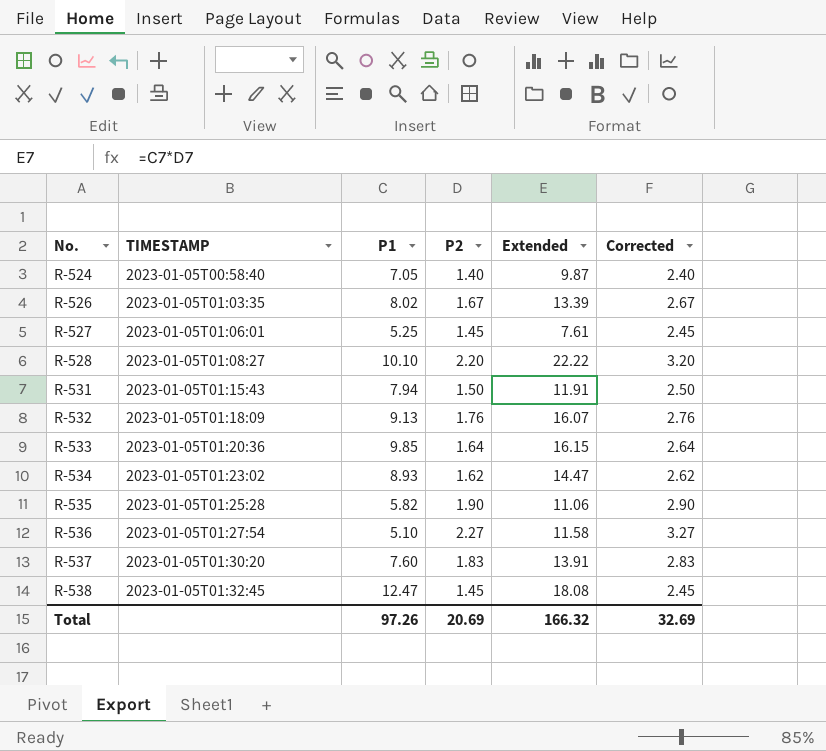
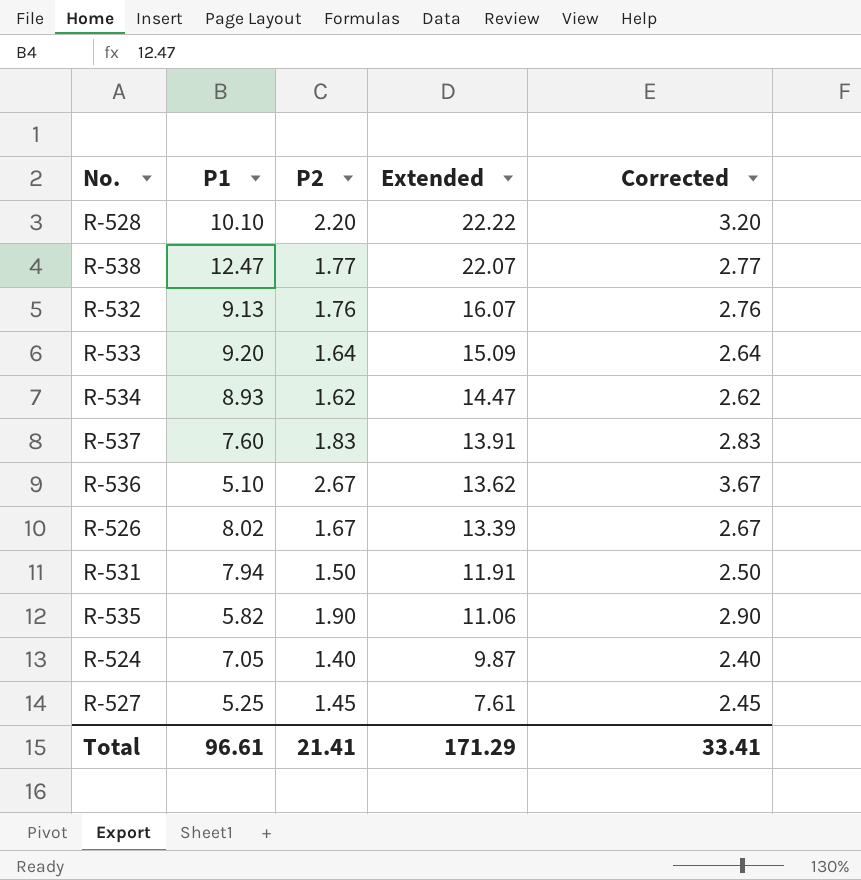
row order: No. ascending -> Extended descending
column TIMESTAMP | position: 2 -> none
R-538 | P2: 1.45 -> 1.77
R-538 | Extended: 18.08 -> 22.07
R-538 | Corrected: 2.45 -> 2.77
R-533 | P1: 9.85 -> 9.20
R-533 | Extended: 16.15 -> 15.09
R-536 | P2: 2.27 -> 2.67
R-536 | Extended: 11.58 -> 13.62
R-536 | Corrected: 3.27 -> 3.67
Total | P1: 97.26 -> 96.61
Total | P2: 20.69 -> 21.41
Total | Extended: 166.32 -> 171.29
Total | Corrected: 32.69 -> 33.41

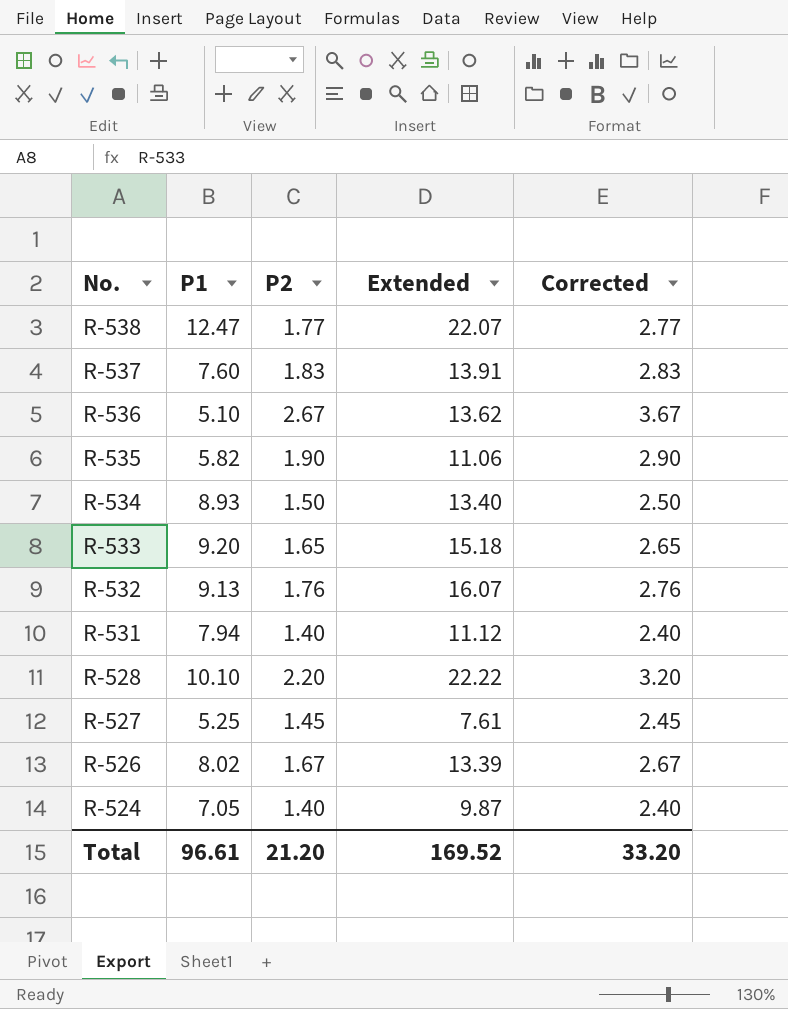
row order: Extended descending -> No. descending
R-534 | P2: 1.62 -> 1.50
R-534 | Extended: 14.47 -> 13.40
R-534 | Corrected: 2.62 -> 2.50
R-533 | P2: 1.64 -> 1.65
R-533 | Extended: 15.09 -> 15.18
R-533 | Corrected: 2.64 -> 2.65
R-531 | P2: 1.50 -> 1.40
R-531 | Extended: 11.91 -> 11.12
R-531 | Corrected: 2.50 -> 2.40
Total | P2: 21.41 -> 21.20
Total | Extended: 171.29 -> 169.52
Total | Corrected: 33.41 -> 33.20

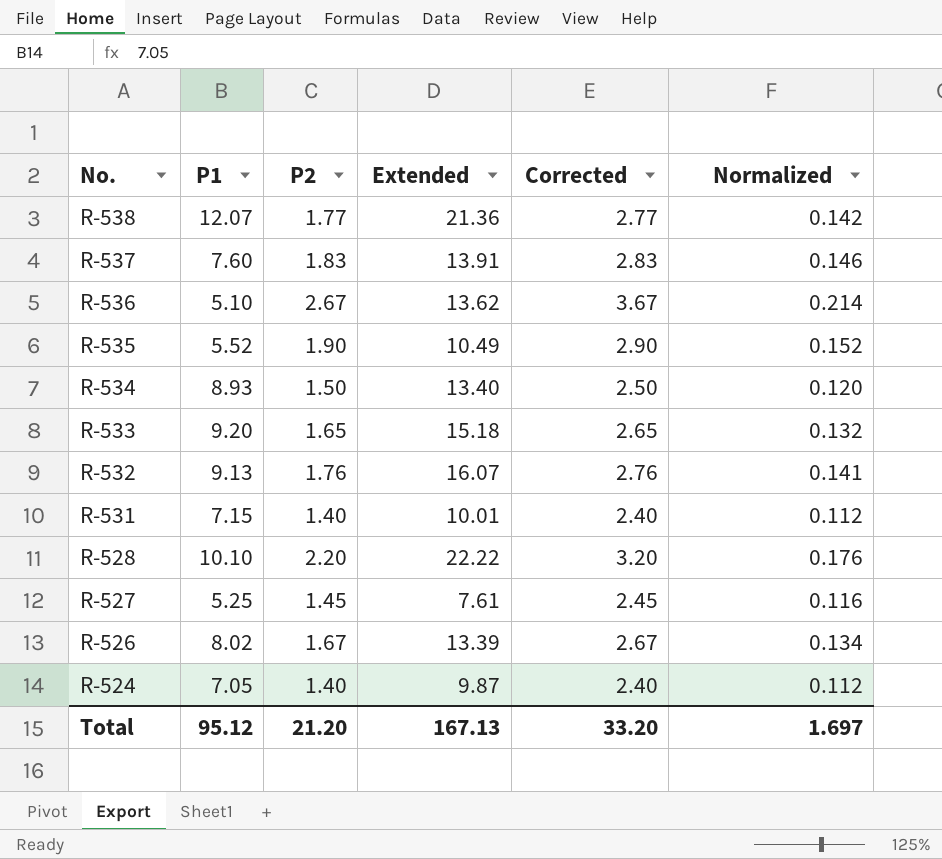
column Normalized | formula: none -> [P2] * 0.08
R-538 | P1: 12.47 -> 12.07
R-538 | Extended: 22.07 -> 21.36
R-535 | P1: 5.82 -> 5.52
R-535 | Extended: 11.06 -> 10.49
R-531 | P1: 7.94 -> 7.15
R-531 | Extended: 11.12 -> 10.01
Total | P1: 96.61 -> 95.12
Total | Extended: 169.52 -> 167.13

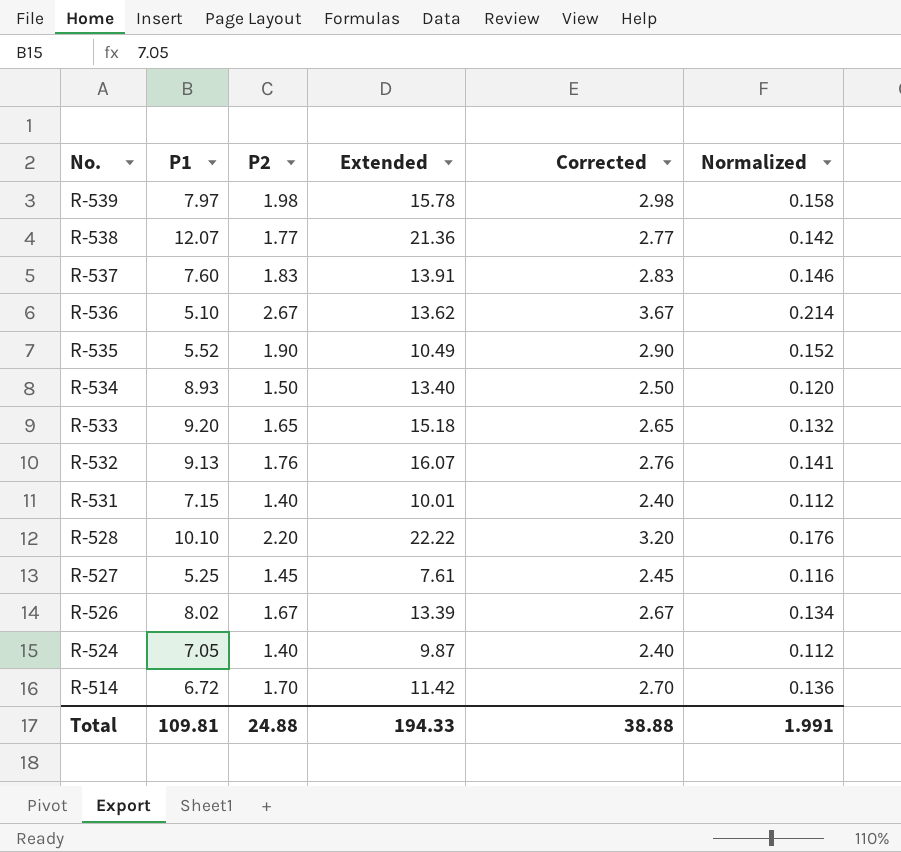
row R-539: none -> 7.97 | 1.98 | 15.78 | 2.98 | 0.158
row R-514: none -> 6.72 | 1.70 | 11.42 | 2.70 | 0.136
Total | P1: 95.12 -> 109.81
Total | P2: 21.20 -> 24.88
Total | Extended: 167.13 -> 194.33
Total | Corrected: 33.20 -> 38.88
Total | Normalized: 1.697 -> 1.991

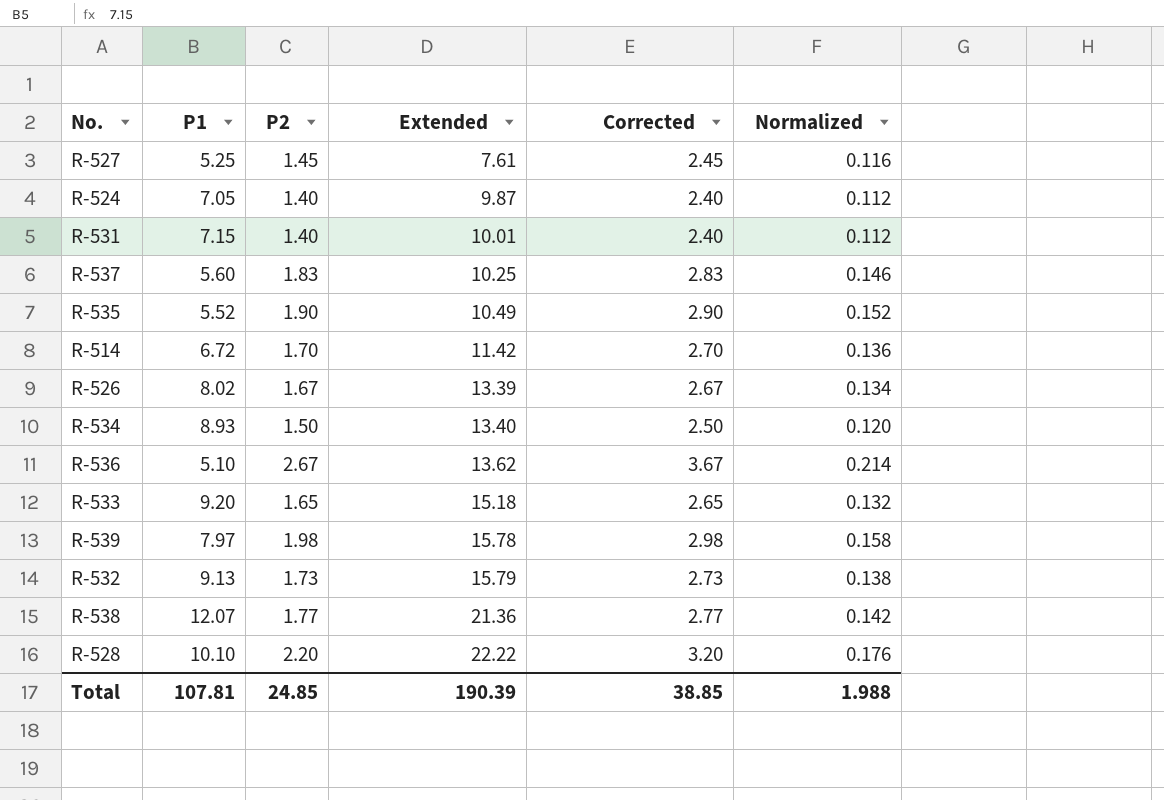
row order: No. descending -> Extended ascending
R-537 | P1: 7.60 -> 5.60
R-537 | Extended: 13.91 -> 10.25
R-532 | P2: 1.76 -> 1.73
R-532 | Extended: 16.07 -> 15.79
R-532 | Corrected: 2.76 -> 2.73
R-532 | Normalized: 0.141 -> 0.138
Total | P1: 109.81 -> 107.81
Total | P2: 24.88 -> 24.85
Total | Extended: 194.33 -> 190.39
Total | Corrected: 38.88 -> 38.85
Total | Normalized: 1.991 -> 1.988

